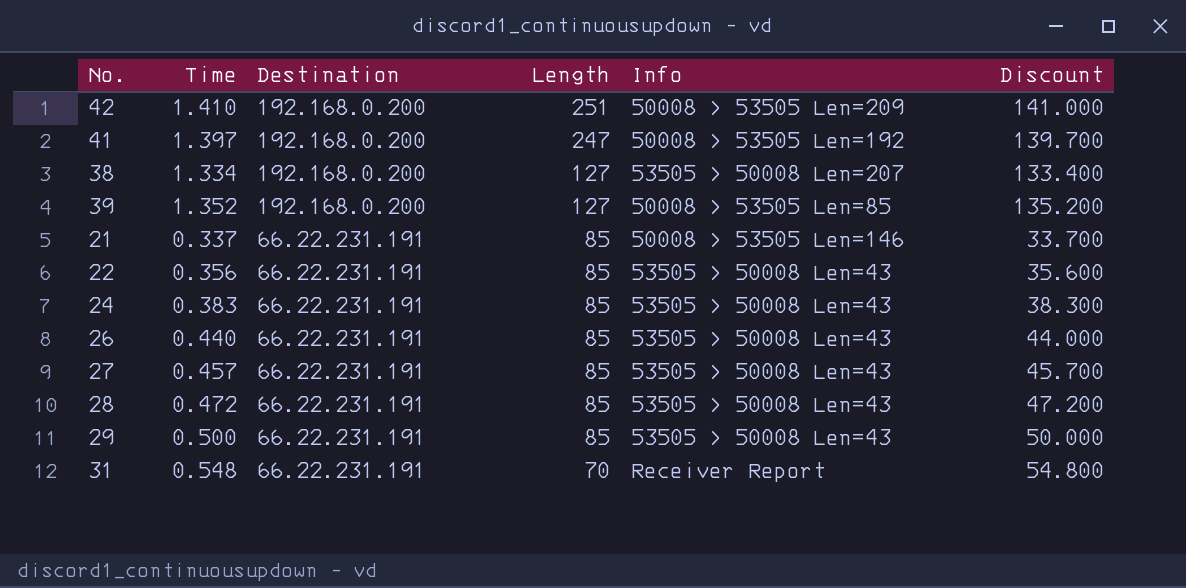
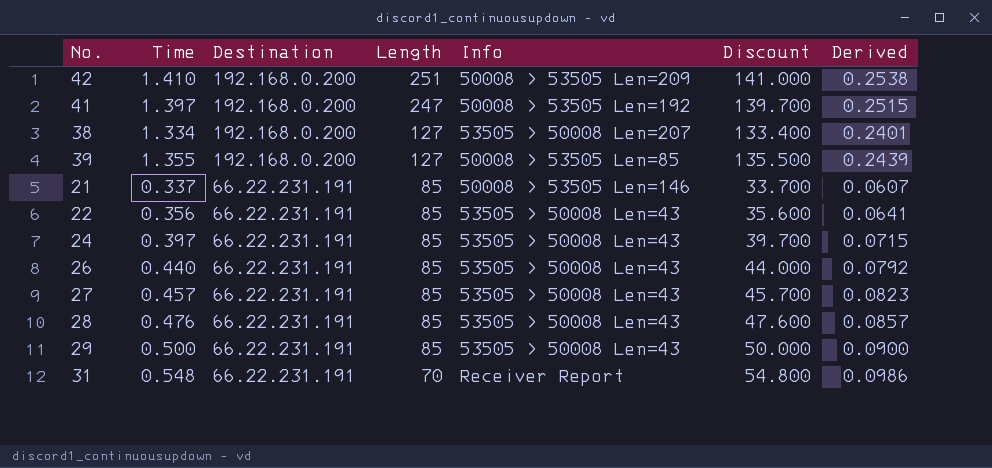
column Derived | formula: none -> [Time] * 0.18
39 | Time: 1.352 -> 1.355
39 | Discount: 135.200 -> 135.500
24 | Time: 0.383 -> 0.397
24 | Discount: 38.300 -> 39.700
28 | Time: 0.472 -> 0.476
28 | Discount: 47.200 -> 47.600

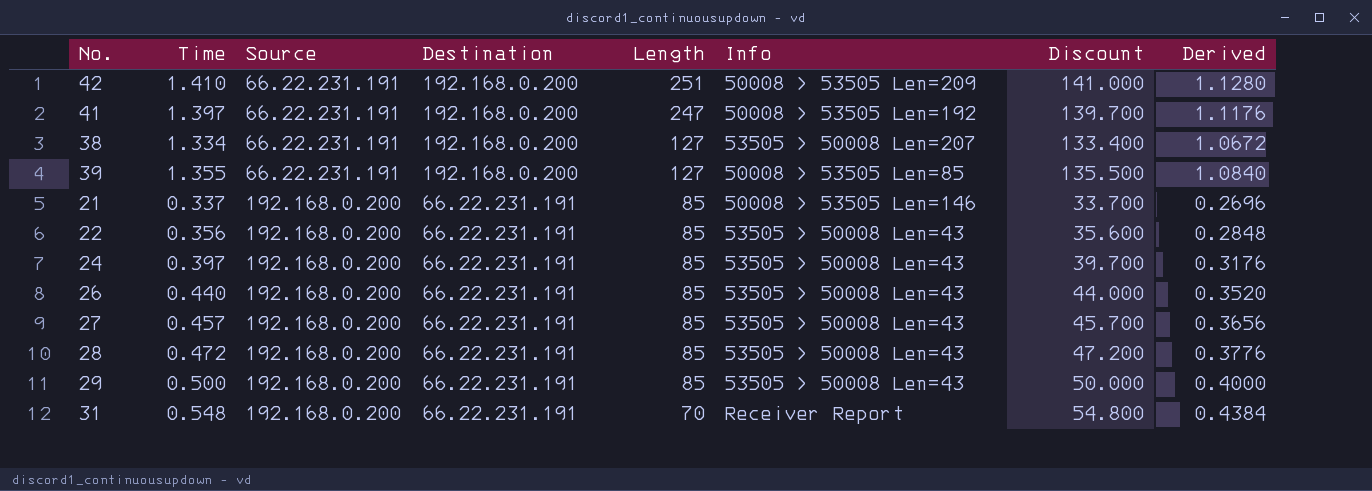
column Source | position: none -> 3
column Derived | formula: [Time] * 0.18 -> [Time] * 0.8
28 | Time: 0.476 -> 0.472
28 | Discount: 47.600 -> 47.200

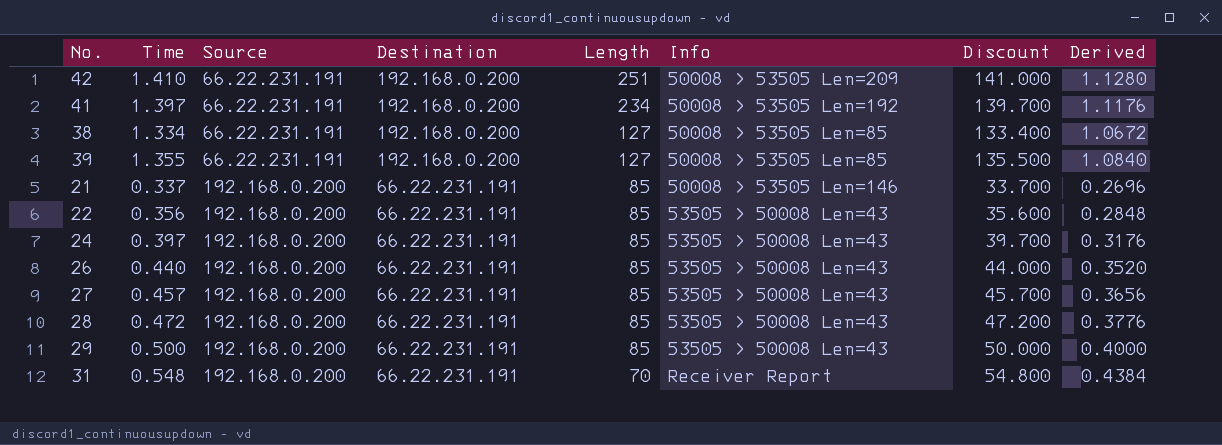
41 | Length: 247 -> 234
38 | Info: 53505 > 50008 Len=207 -> 50008 > 53505 Len=85

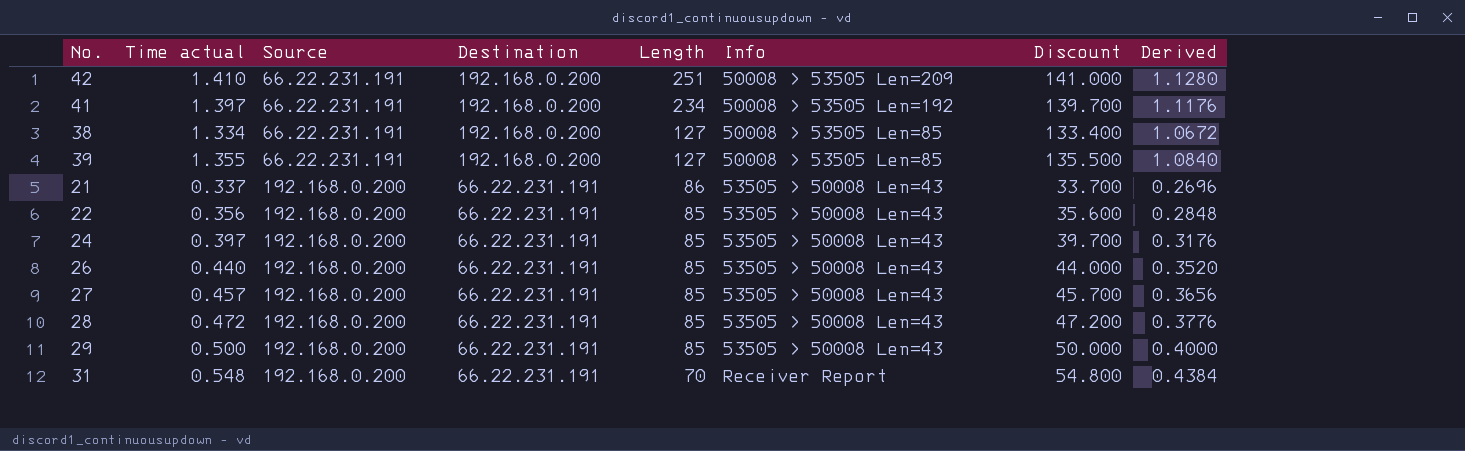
column name: Time -> Time actual
21 | Length: 85 -> 86
21 | Info: 50008 > 53505 Len=146 -> 53505 > 50008 Len=43

